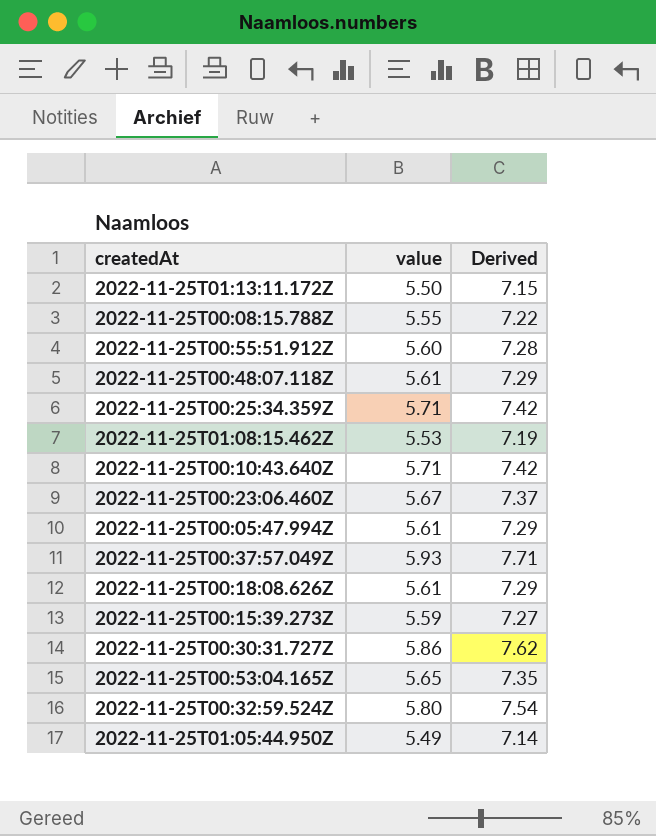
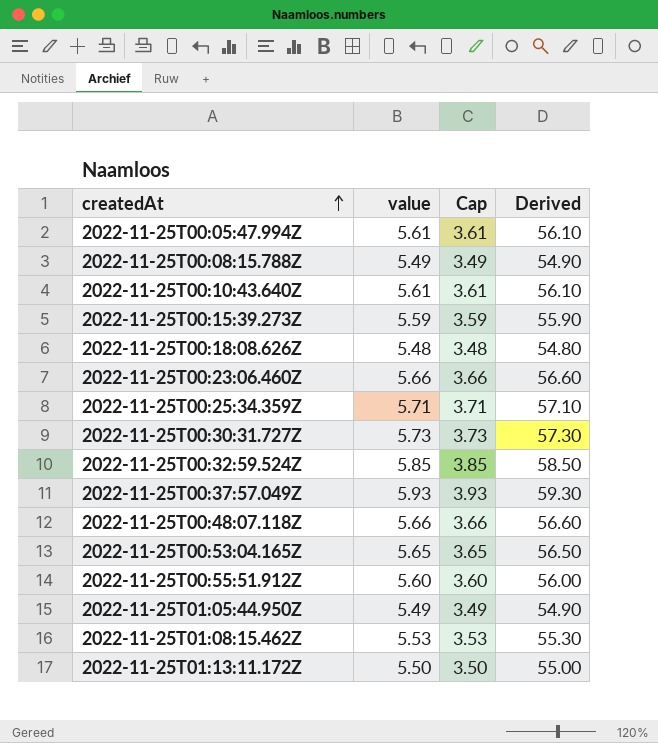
row order: none -> createdAt ascending
column Cap | formula: none -> [value] - 2
column Derived | formula: [value] * 1.3 -> [value] * 10
2022-11-25T00:08:15.788Z | value: 5.55 -> 5.49
2022-11-25T00:10:43.640Z | value: 5.71 -> 5.61
2022-11-25T00:18:08.626Z | value: 5.61 -> 5.48
2022-11-25T00:23:06.460Z | value: 5.67 -> 5.66
2022-11-25T00:30:31.727Z | value: 5.86 -> 5.73
2022-11-25T00:32:59.524Z | value: 5.80 -> 5.85
2022-11-25T00:48:07.118Z | value: 5.61 -> 5.66

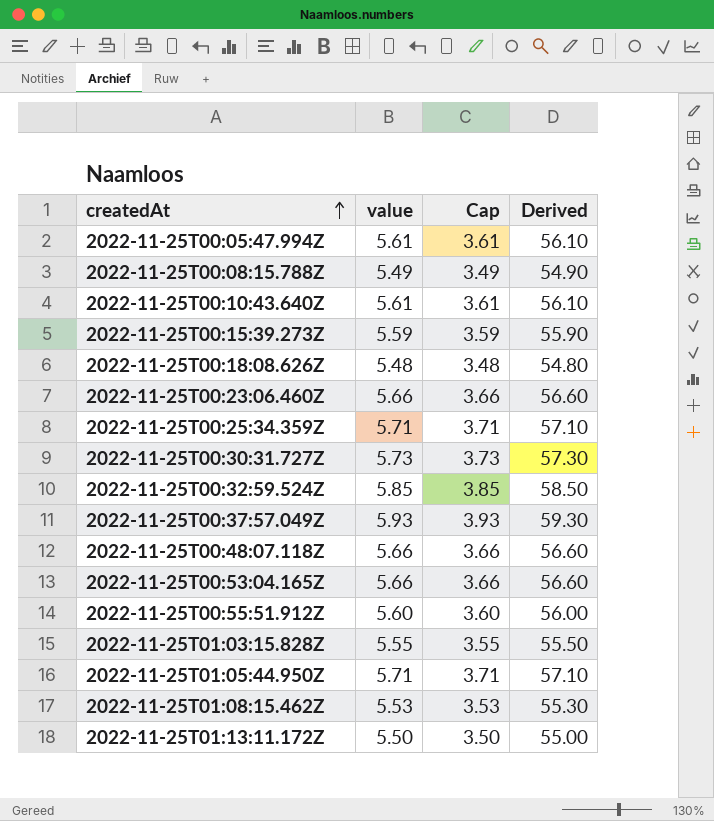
2022-11-25T00:53:04.165Z | value: 5.65 -> 5.66
2022-11-25T00:53:04.165Z | Cap: 3.65 -> 3.66
2022-11-25T00:53:04.165Z | Derived: 56.50 -> 56.60
row 2022-11-25T01:03:15.828Z: none -> 5.55 | 3.55 | 55.50
2022-11-25T01:05:44.950Z | value: 5.49 -> 5.71
2022-11-25T01:05:44.950Z | Cap: 3.49 -> 3.71
2022-11-25T01:05:44.950Z | Derived: 54.90 -> 57.10

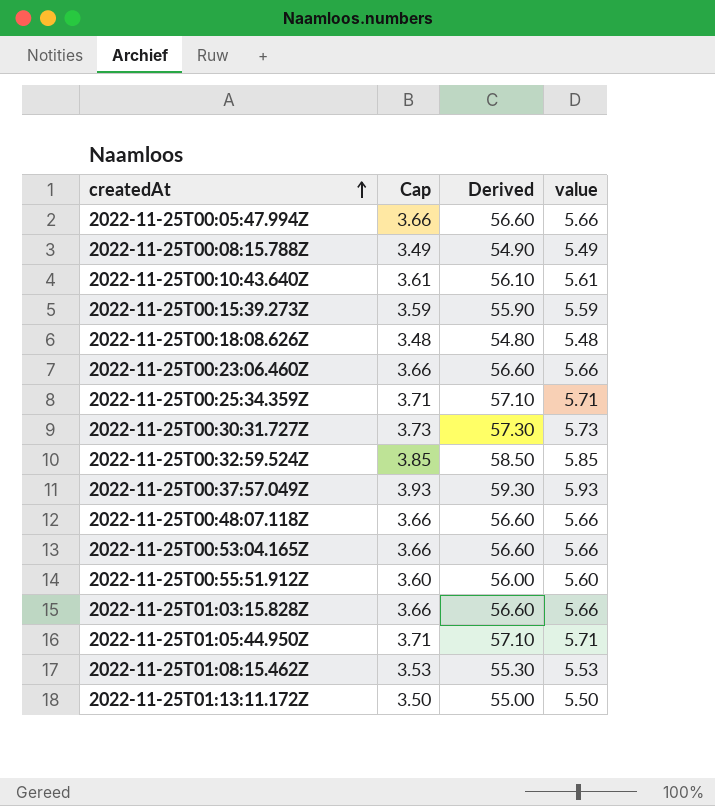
column value | position: 2 -> 4
2022-11-25T00:05:47.994Z | Cap: 3.61 -> 3.66
2022-11-25T00:05:47.994Z | Derived: 56.10 -> 56.60
2022-11-25T00:05:47.994Z | value: 5.61 -> 5.66
2022-11-25T01:03:15.828Z | Cap: 3.55 -> 3.66
2022-11-25T01:03:15.828Z | Derived: 55.50 -> 56.60
2022-11-25T01:03:15.828Z | value: 5.55 -> 5.66

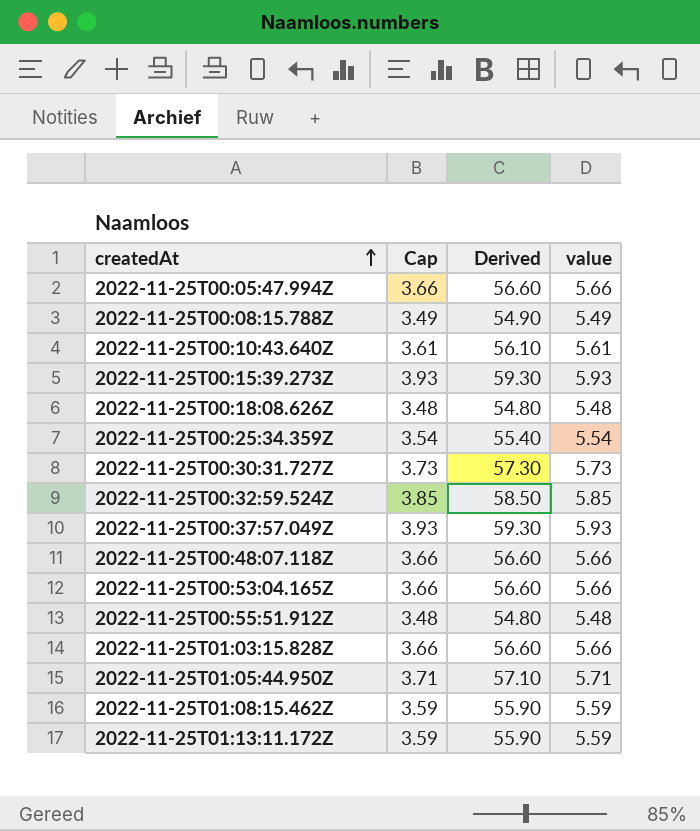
row 2022-11-25T00:23:06.460Z: 3.66 | 56.60 | 5.66 -> none
2022-11-25T00:15:39.273Z | Cap: 3.59 -> 3.93
2022-11-25T00:15:39.273Z | Derived: 55.90 -> 59.30
2022-11-25T00:15:39.273Z | value: 5.59 -> 5.93
2022-11-25T00:25:34.359Z | Cap: 3.71 -> 3.54
2022-11-25T00:25:34.359Z | Derived: 57.10 -> 55.40
2022-11-25T00:25:34.359Z | value: 5.71 -> 5.54
2022-11-25T00:55:51.912Z | Cap: 3.60 -> 3.48
2022-11-25T00:55:51.912Z | Derived: 56.00 -> 54.80
2022-11-25T00:55:51.912Z | value: 5.60 -> 5.48
2022-11-25T01:08:15.462Z | Cap: 3.53 -> 3.59
2022-11-25T01:08:15.462Z | Derived: 55.30 -> 55.90
2022-11-25T01:08:15.462Z | value: 5.53 -> 5.59
2022-11-25T01:13:11.172Z | Cap: 3.50 -> 3.59
2022-11-25T01:13:11.172Z | Derived: 55.00 -> 55.90
2022-11-25T01:13:11.172Z | value: 5.50 -> 5.59

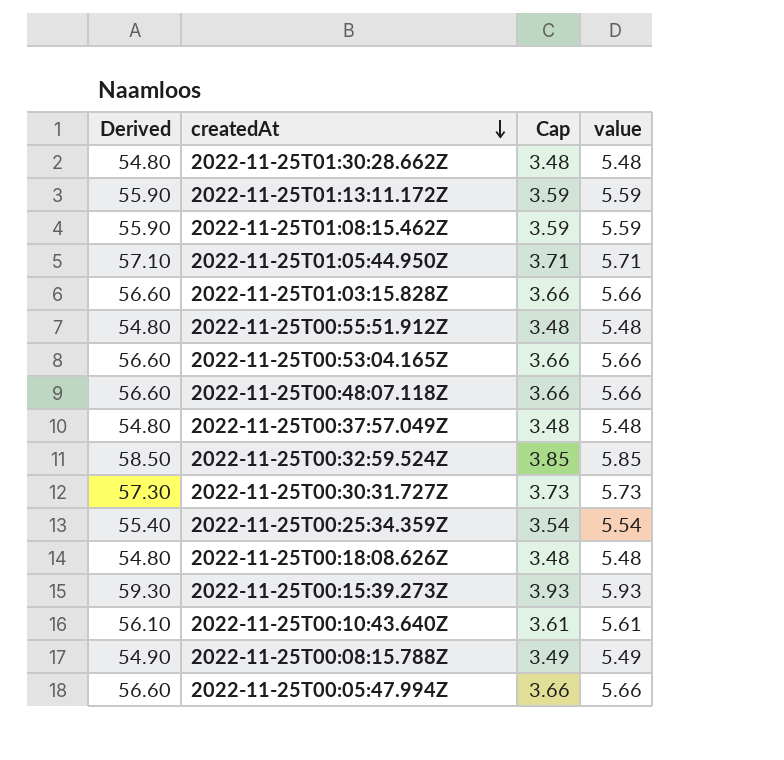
row order: createdAt ascending -> createdAt descending
column Derived | position: 3 -> 1
row 2022-11-25T01:30:28.662Z: none -> 54.80 | 3.48 | 5.48
2022-11-25T00:37:57.049Z | Derived: 59.30 -> 54.80
2022-11-25T00:37:57.049Z | Cap: 3.93 -> 3.48
2022-11-25T00:37:57.049Z | value: 5.93 -> 5.48

